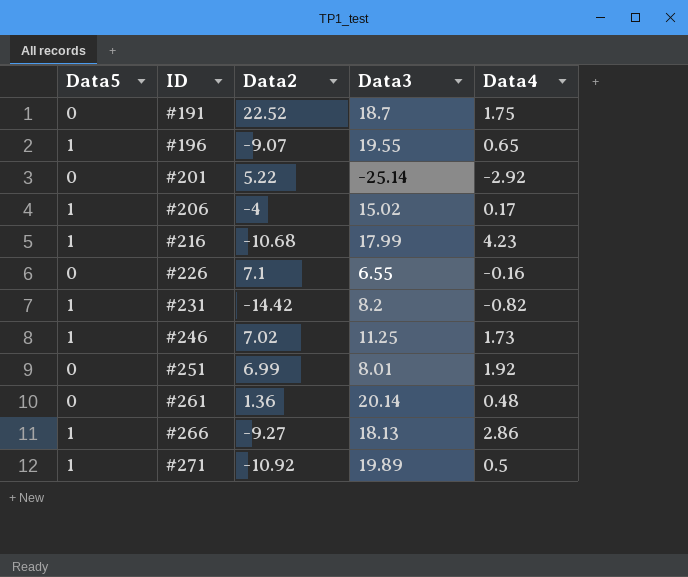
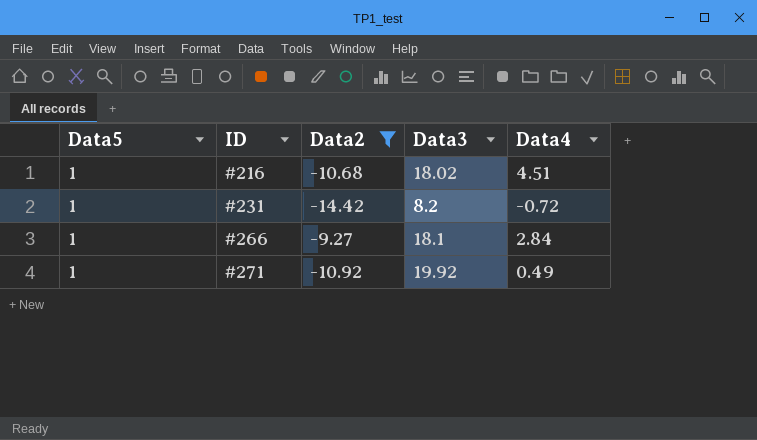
filter: none -> Data2 <= -9.27
#216 | Data3: 17.99 -> 18.02
#216 | Data4: 4.23 -> 4.51
#231 | Data4: -0.82 -> -0.72
#266 | Data3: 18.13 -> 18.1
#266 | Data4: 2.86 -> 2.84
#271 | Data3: 19.89 -> 19.92
#271 | Data4: 0.5 -> 0.49

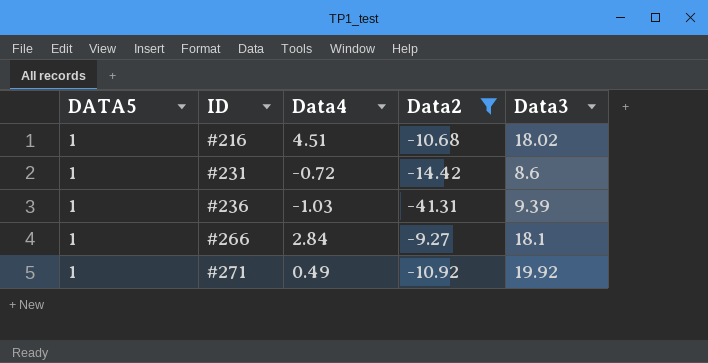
column name: Data5 -> DATA5
column Data4 | position: 5 -> 3
#231 | Data3: 8.2 -> 8.6
row #236: none -> 1 | -1.03 | -41.31 | 9.39

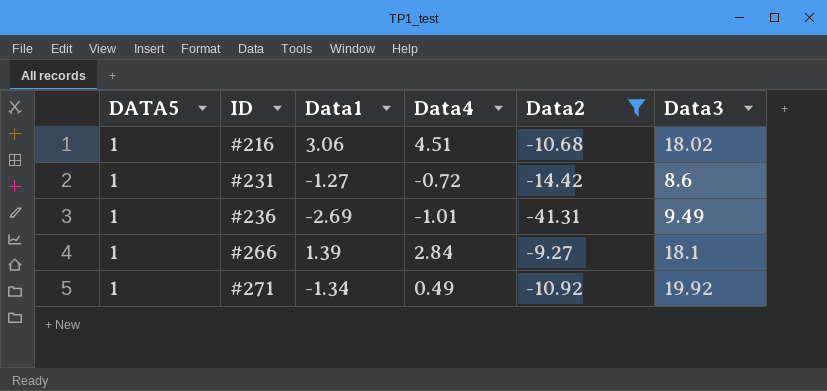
column Data1 | position: none -> 3
#236 | Data4: -1.03 -> -1.01
#236 | Data3: 9.39 -> 9.49

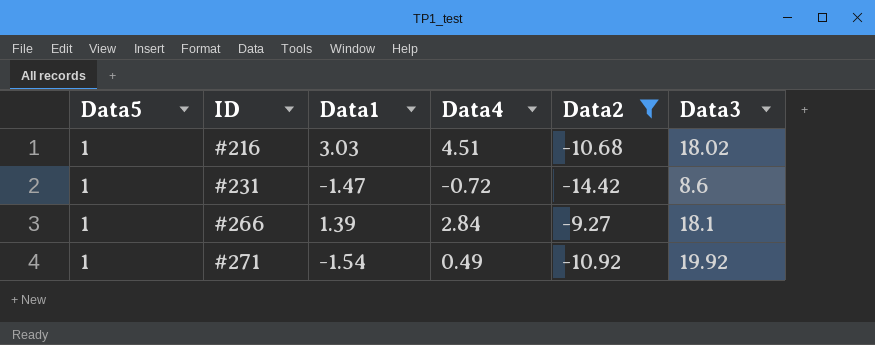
column name: DATA5 -> Data5
row #236: 1 | -2.69 | -1.01 | -41.31 | 9.49 -> none
#216 | Data1: 3.06 -> 3.03
#231 | Data1: -1.27 -> -1.47
#271 | Data1: -1.34 -> -1.54

